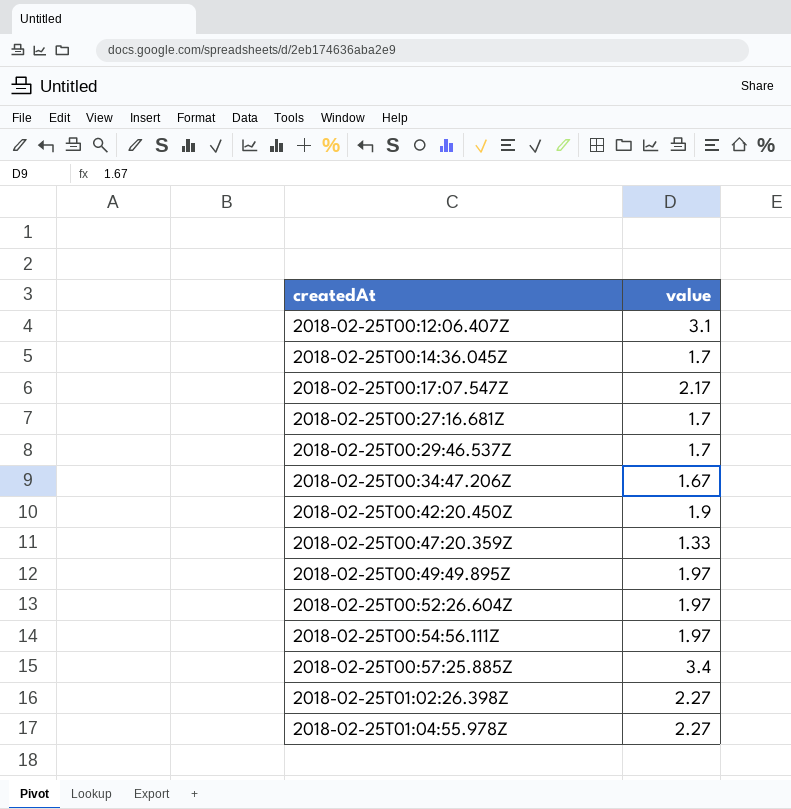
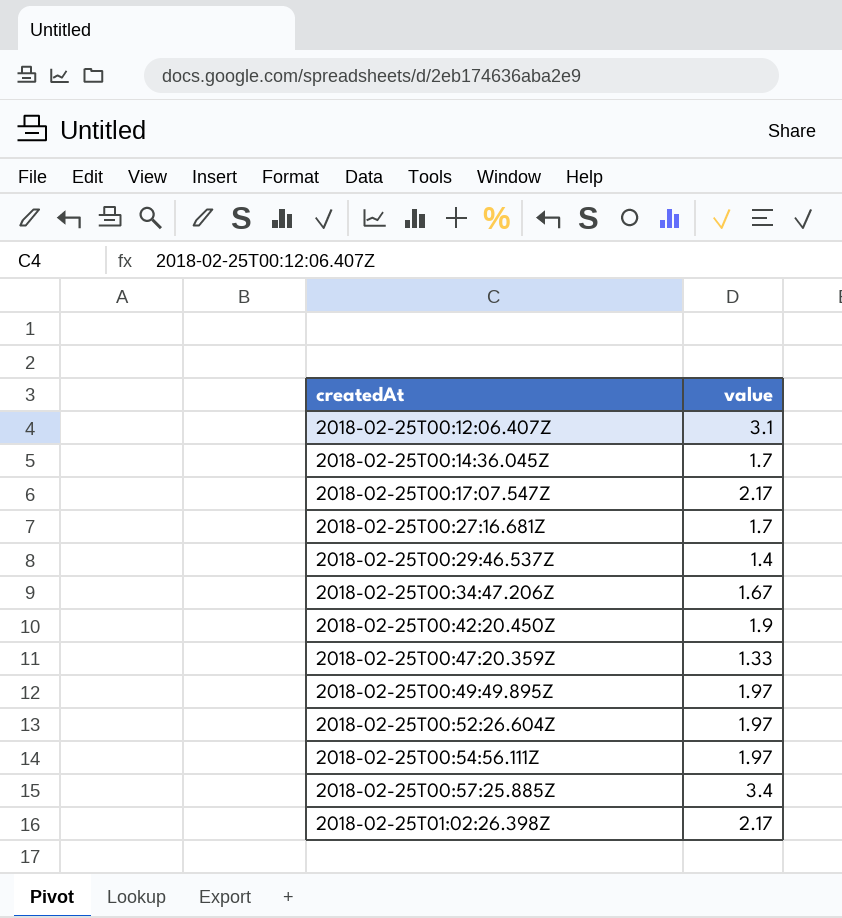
row 2018-02-25T01:04:55.978Z: 2.27 -> none
2018-02-25T00:29:46.537Z | value: 1.7 -> 1.4
2018-02-25T01:02:26.398Z | value: 2.27 -> 2.17

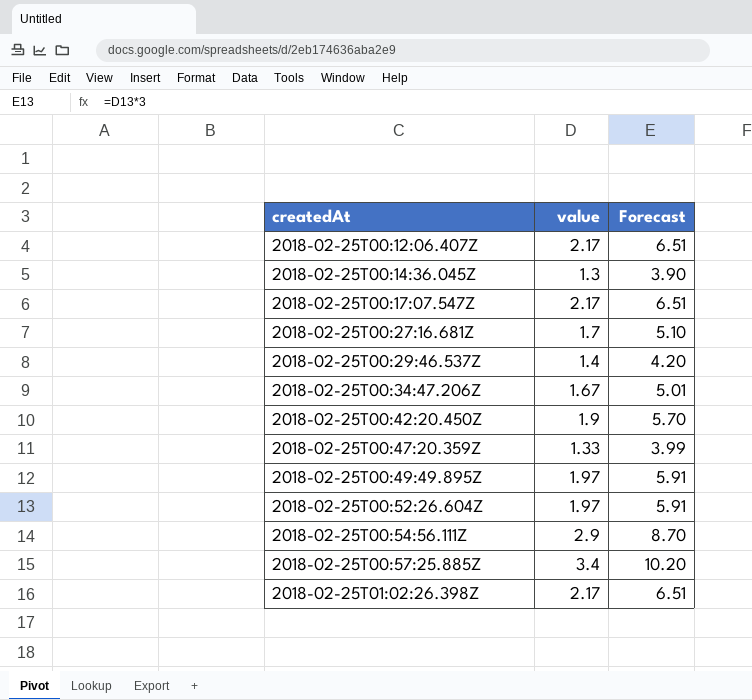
column Forecast | formula: none -> [value] * 3
2018-02-25T00:12:06.407Z | value: 3.1 -> 2.17
2018-02-25T00:14:36.045Z | value: 1.7 -> 1.3
2018-02-25T00:54:56.111Z | value: 1.97 -> 2.9

